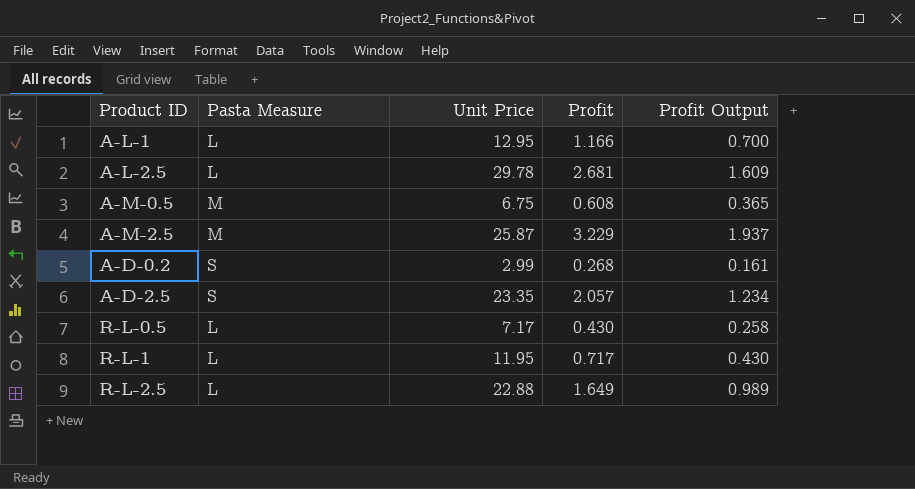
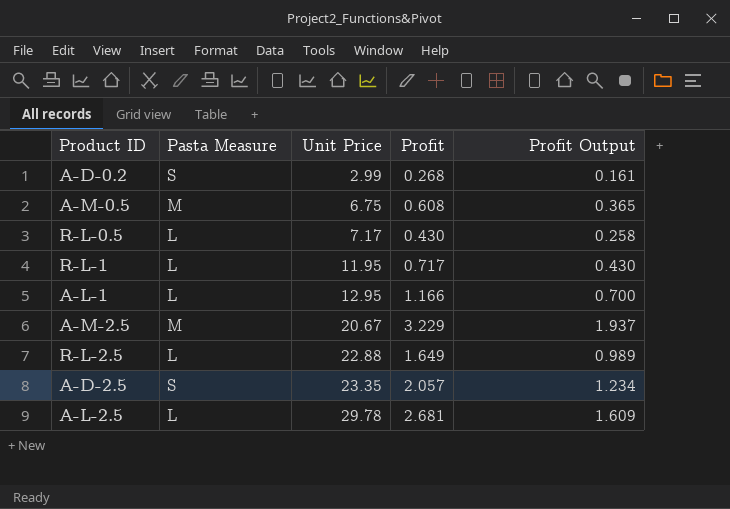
row order: none -> Unit Price ascending
A-M-2.5 | Unit Price: 25.87 -> 20.67

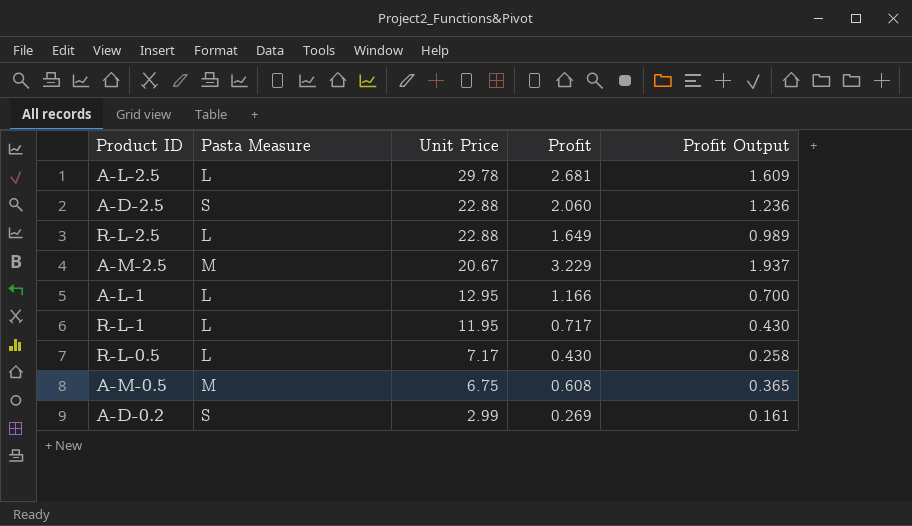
row order: Unit Price ascending -> Unit Price descending
A-D-2.5 | Unit Price: 23.35 -> 22.88
A-D-2.5 | Profit: 2.057 -> 2.060
A-D-2.5 | Profit Output: 1.234 -> 1.236
A-D-0.2 | Profit: 0.268 -> 0.269

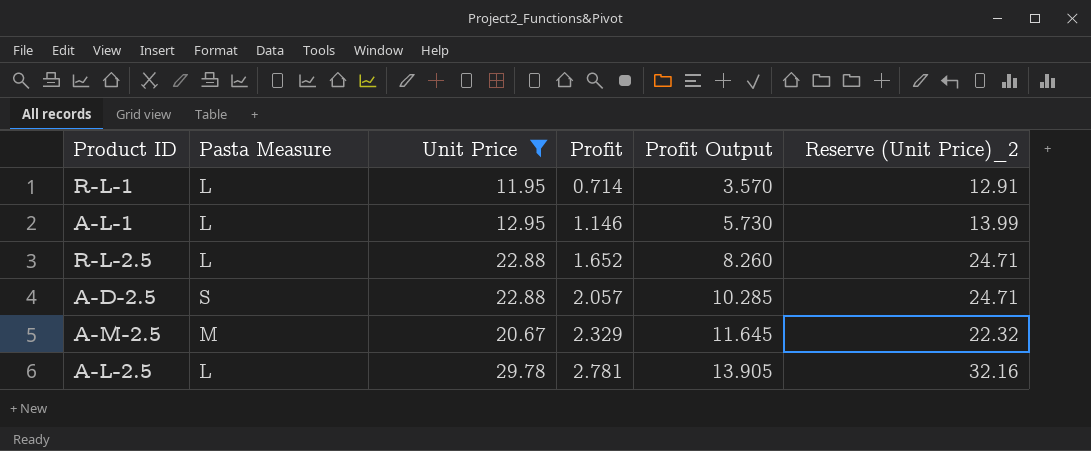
filter: none -> Unit Price >= 11.95
row order: Unit Price descending -> Profit ascending
column Profit Output | formula: [Profit] * 0.6 -> [Profit] * 5
column Reserve (Unit Price)_2 | formula: none -> [Unit Price] * 1.08
R-L-1 | Profit: 0.717 -> 0.714
A-L-1 | Profit: 1.166 -> 1.146
R-L-2.5 | Profit: 1.649 -> 1.652
A-D-2.5 | Profit: 2.060 -> 2.057
A-M-2.5 | Profit: 3.229 -> 2.329
A-L-2.5 | Profit: 2.681 -> 2.781

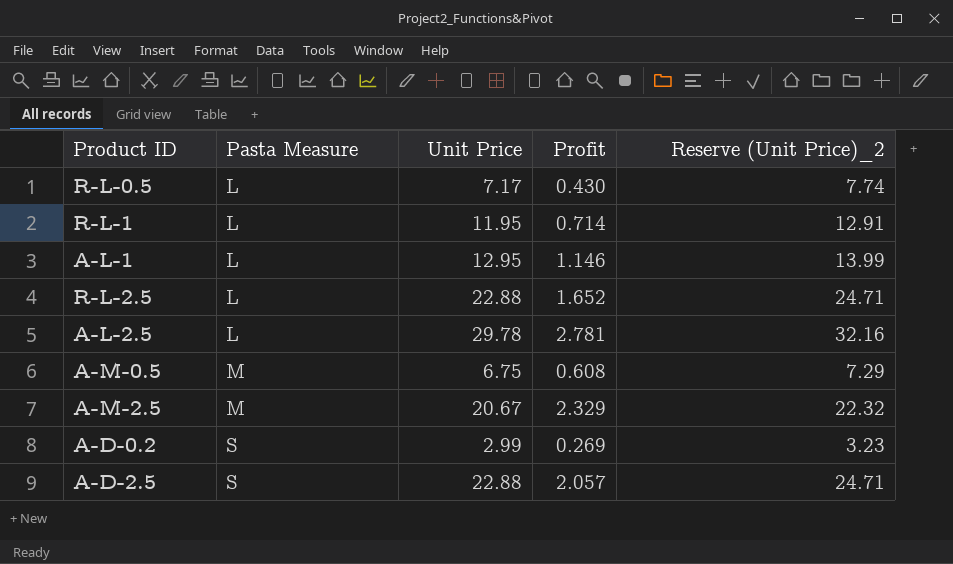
filter: Unit Price >= 11.95 -> none
row order: Profit ascending -> Pasta Measure ascending
column Profit Output | formula: [Profit] * 5 -> none

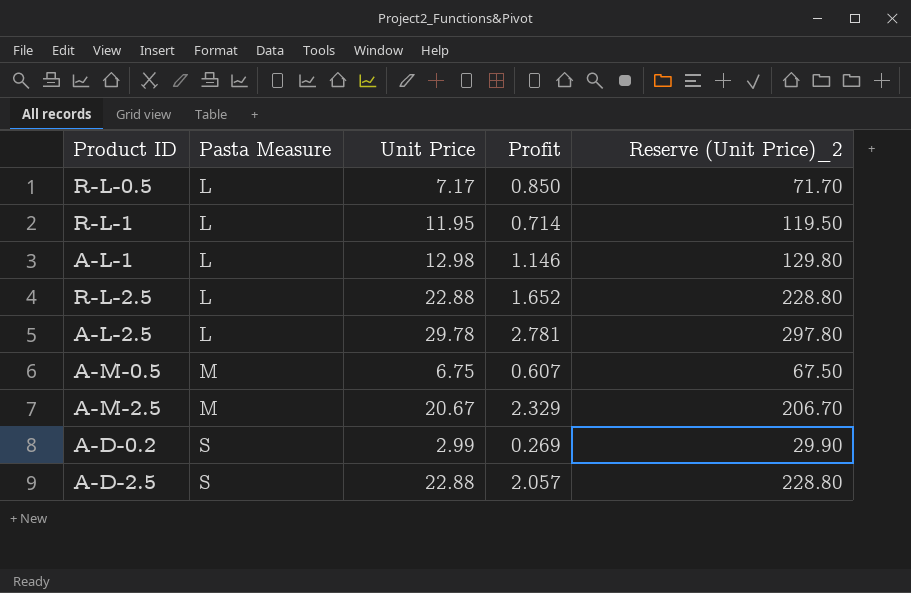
column Reserve (Unit Price)_2 | formula: [Unit Price] * 1.08 -> [Unit Price] * 10
R-L-0.5 | Profit: 0.430 -> 0.850
A-L-1 | Unit Price: 12.95 -> 12.98
A-M-0.5 | Profit: 0.608 -> 0.607

